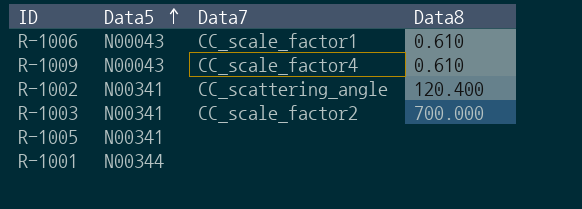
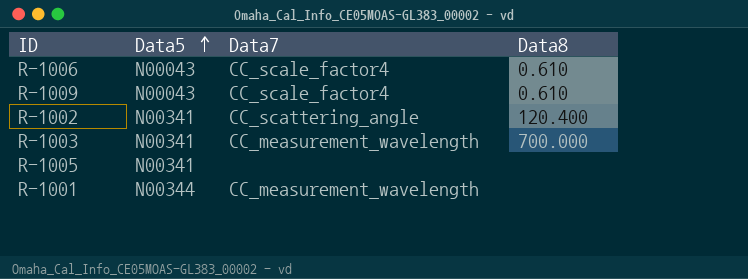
R-1006 | Data7: CC_scale_factor1 -> CC_scale_factor4
R-1003 | Data7: CC_scale_factor2 -> CC_measurement_wavelength
R-1001 | Data7: none -> CC_measurement_wavelength

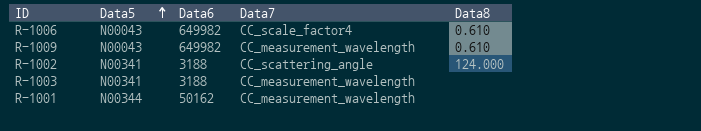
column Data6 | position: none -> 3
row R-1005: N00341 | none | none -> none
R-1009 | Data7: CC_scale_factor4 -> CC_measurement_wavelength
R-1002 | Data8: 120.400 -> 124.000
R-1003 | Data8: 700.000 -> none

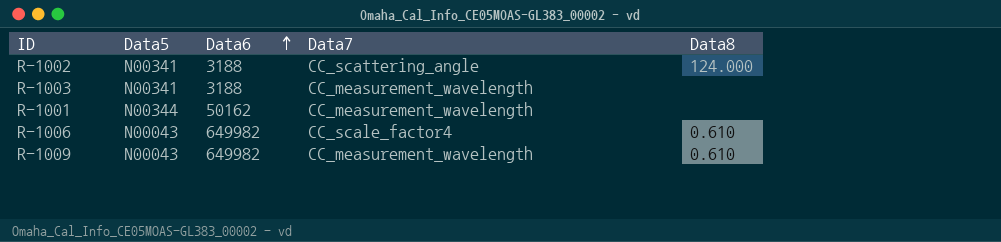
row order: Data5 ascending -> Data6 ascending

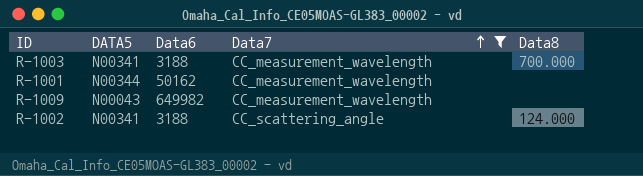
filter: none -> Data7 != CC_scale_factor4
row order: Data6 ascending -> Data7 ascending
column name: Data5 -> DATA5
R-1003 | Data8: none -> 700.000
R-1009 | Data8: 0.610 -> none

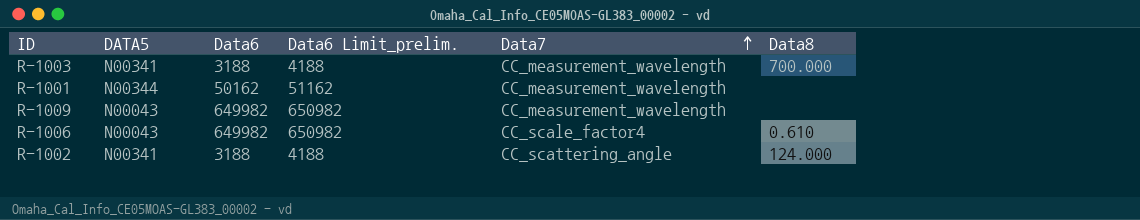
filter: Data7 != CC_scale_factor4 -> none
column Data6 Limit_prelim. | formula: none -> [Data6] + 1000

